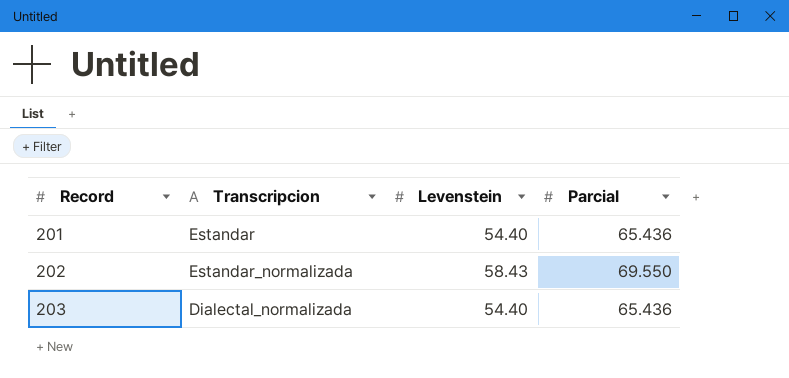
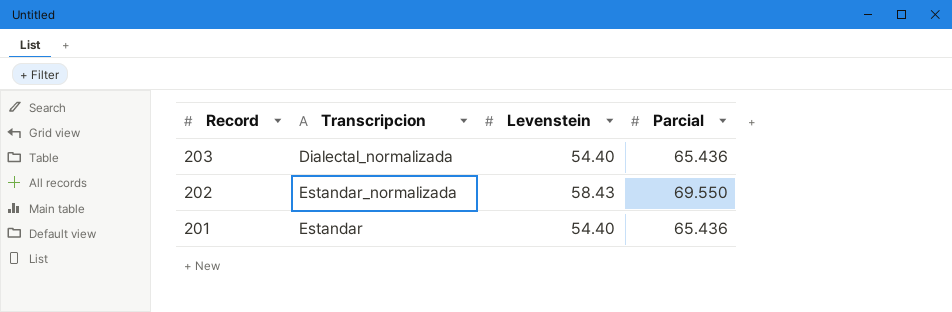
row order: Record ascending -> Record descending

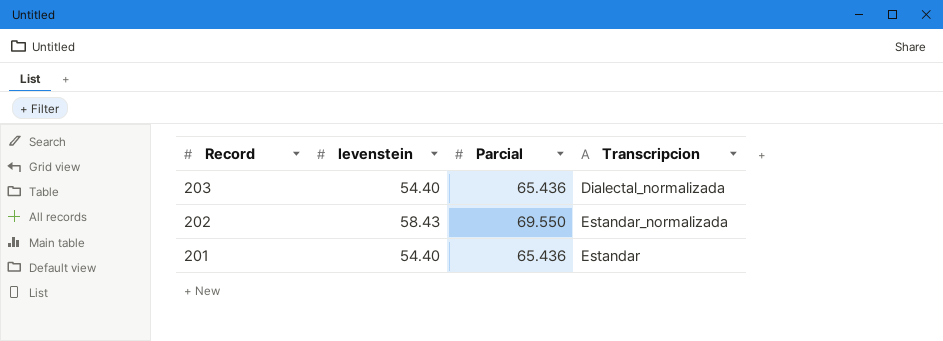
column name: Levenstein -> levenstein
column Transcripcion | position: 2 -> 4

